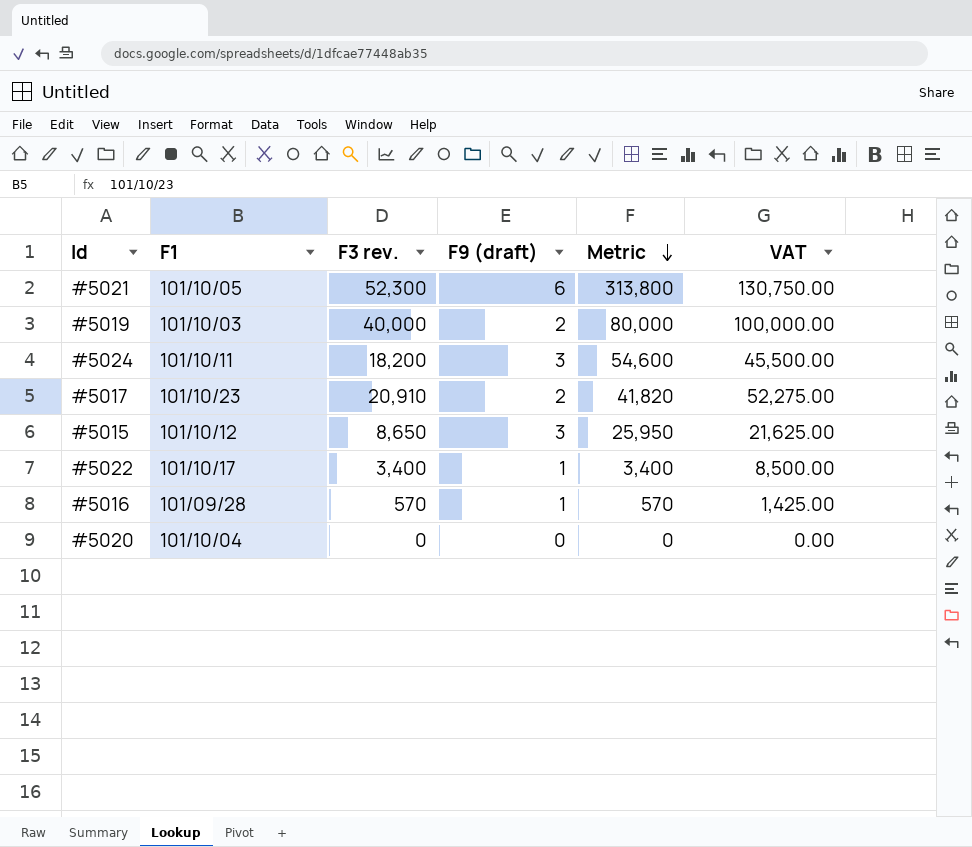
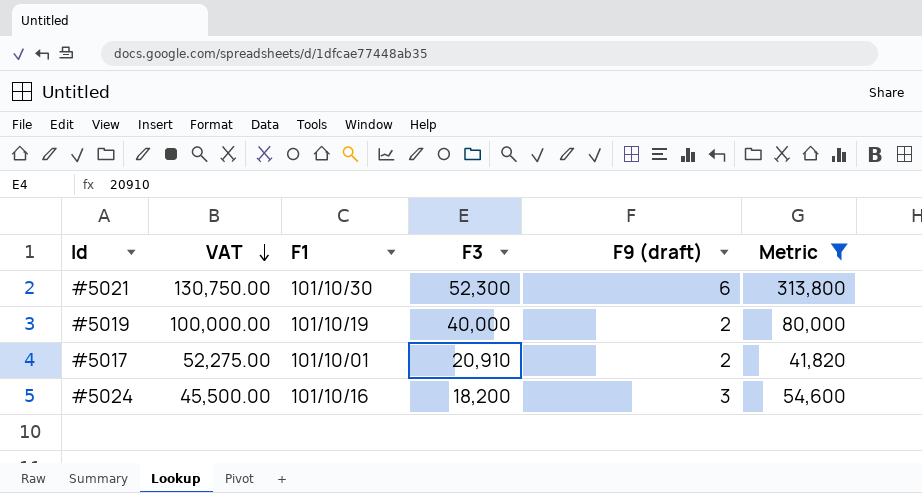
filter: none -> Metric >= 41,820
row order: Metric descending -> VAT descending
column VAT | position: 6 -> 2
column name: F3 rev. -> F3
#5021 | F1: 101/10/05 -> 101/10/30
#5019 | F1: 101/10/03 -> 101/10/19
#5017 | F1: 101/10/23 -> 101/10/01
#5024 | F1: 101/10/11 -> 101/10/16

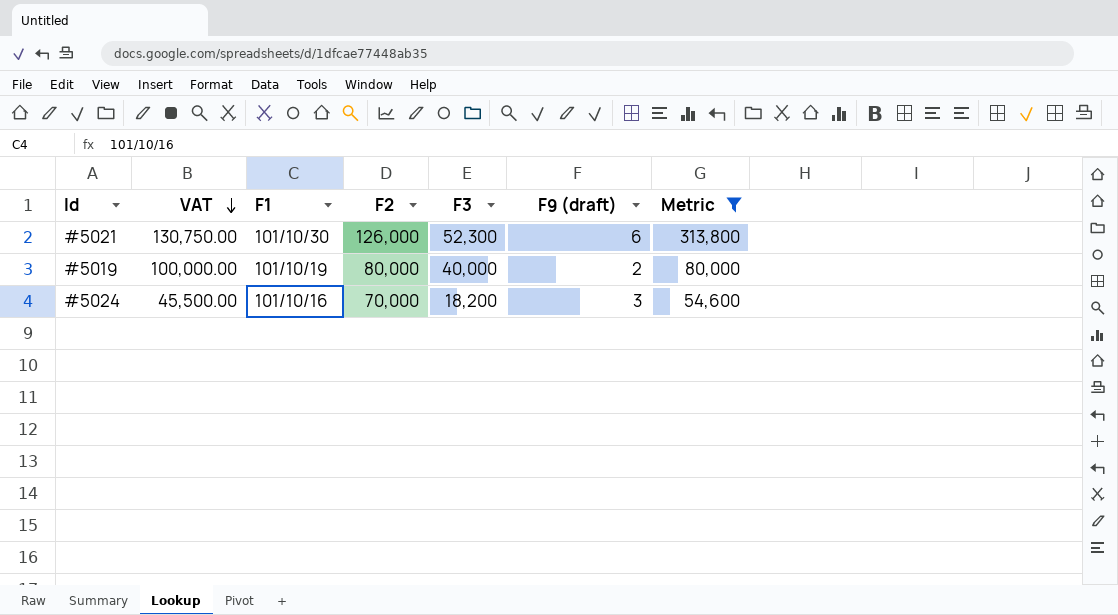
column F2 | position: none -> 4
row #5017: 52,275.00 | 101/10/01 | 20,910 | 2 | 41,820 -> none

